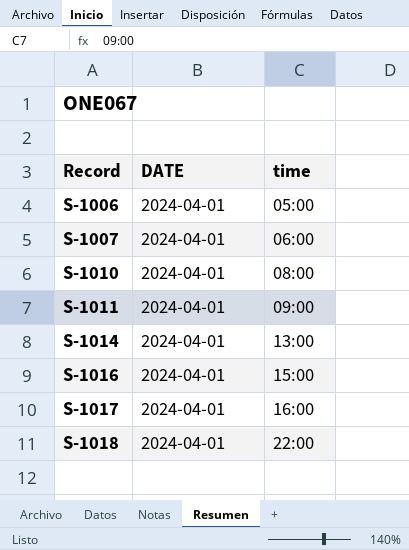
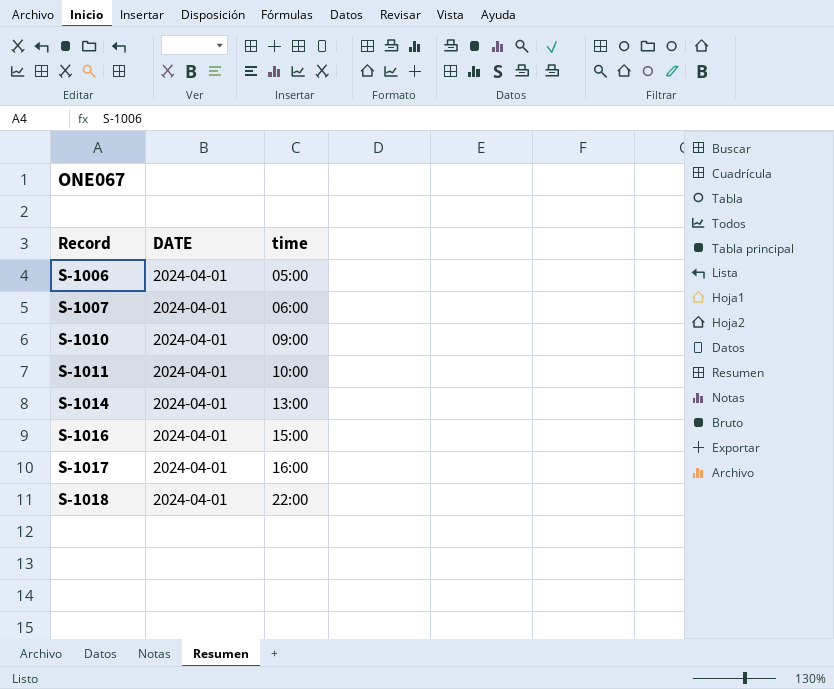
S-1010 | time: 08:00 -> 09:00
S-1011 | time: 09:00 -> 10:00

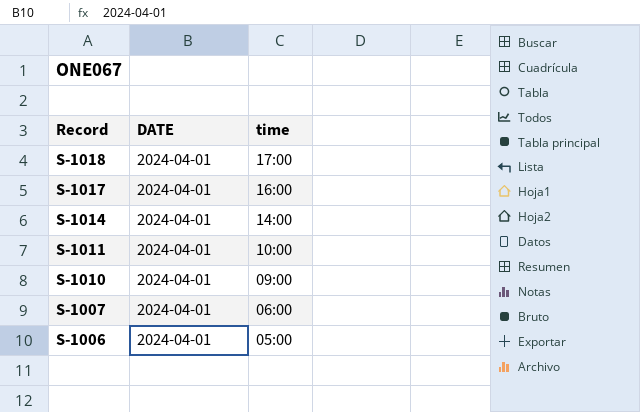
row order: Record ascending -> Record descending
row S-1016: 2024-04-01 | 15:00 -> none
S-1018 | time: 22:00 -> 17:00
S-1014 | time: 13:00 -> 14:00

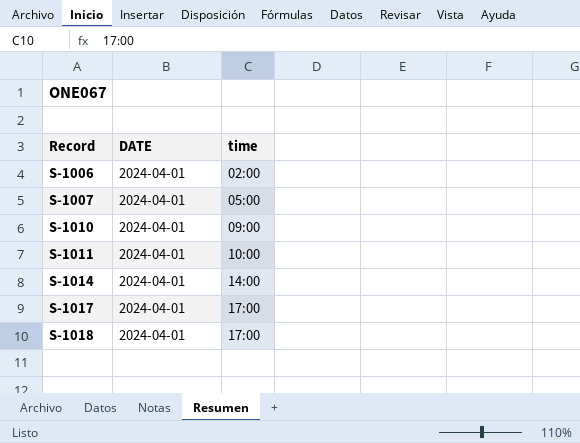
row order: Record descending -> Record ascending
S-1006 | time: 05:00 -> 02:00
S-1007 | time: 06:00 -> 05:00
S-1017 | time: 16:00 -> 17:00

